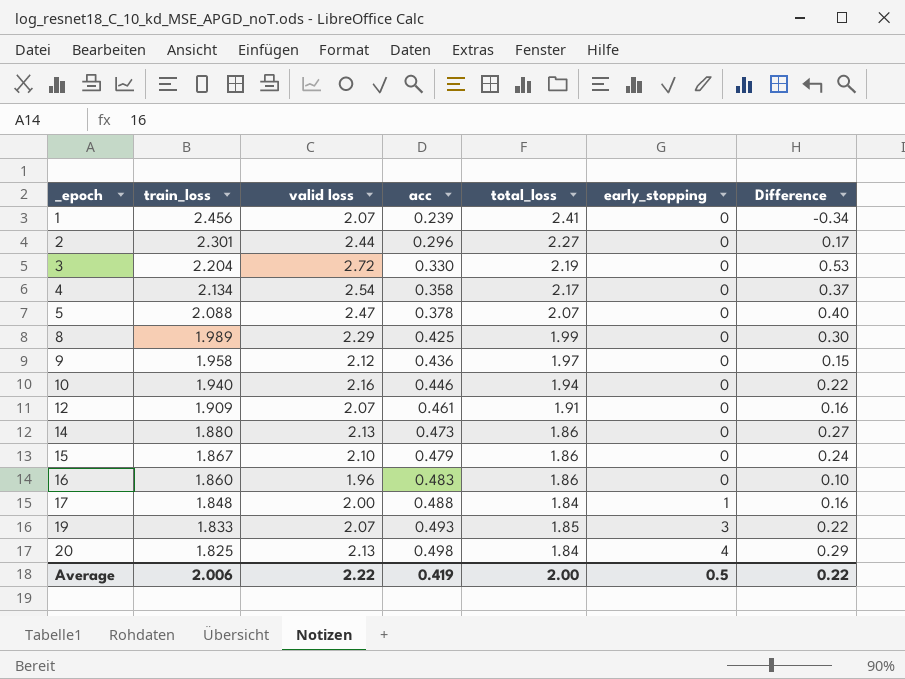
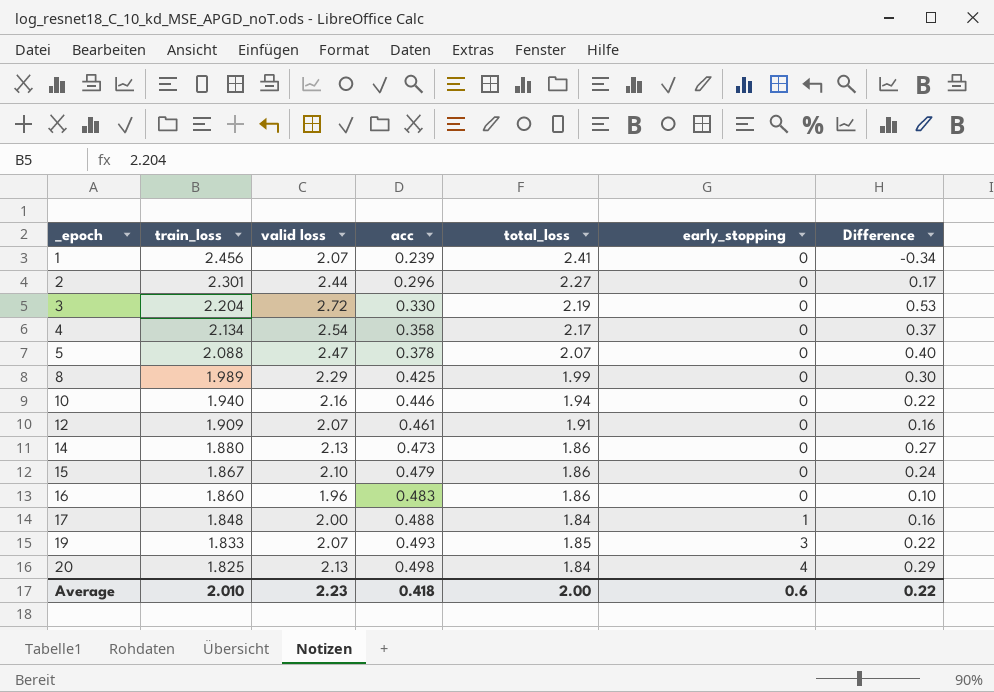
row 9: 1.958 | 2.12 | 0.436 | 1.97 | 0 | 0.15 -> none
Average | train_loss: 2.006 -> 2.010
Average | valid loss: 2.22 -> 2.23
Average | acc: 0.419 -> 0.418
Average | early_stopping: 0.5 -> 0.6

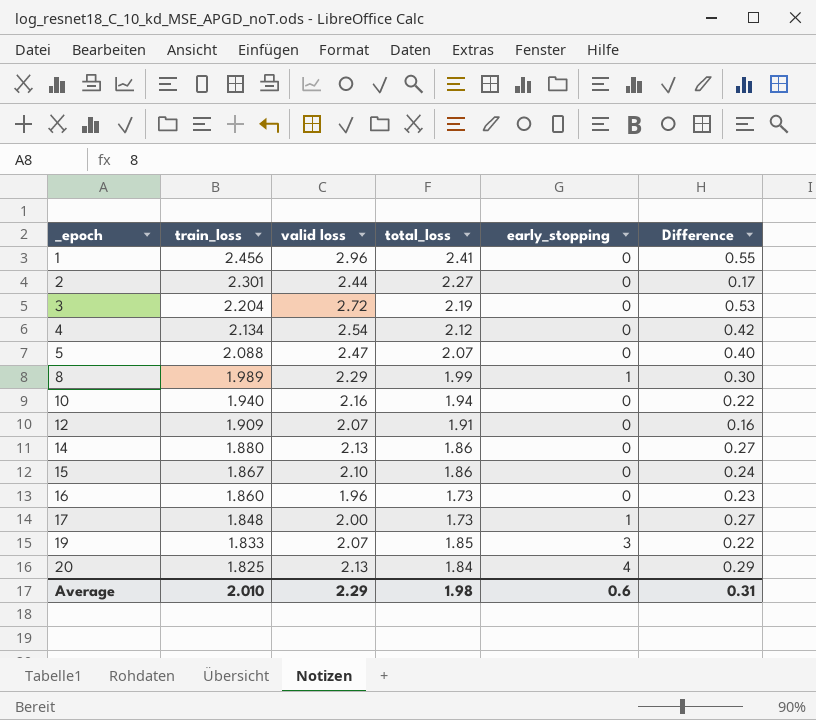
column acc | position: 4 -> none
1 | valid loss: 2.07 -> 2.96
1 | Difference: -0.34 -> 0.55
4 | total_loss: 2.17 -> 2.12
4 | Difference: 0.37 -> 0.42
8 | early_stopping: 0 -> 1
16 | total_loss: 1.86 -> 1.73
16 | Difference: 0.10 -> 0.23
17 | total_loss: 1.84 -> 1.73
17 | Difference: 0.16 -> 0.27
Average | valid loss: 2.23 -> 2.29
Average | total_loss: 2.00 -> 1.98
Average | Difference: 0.22 -> 0.31

